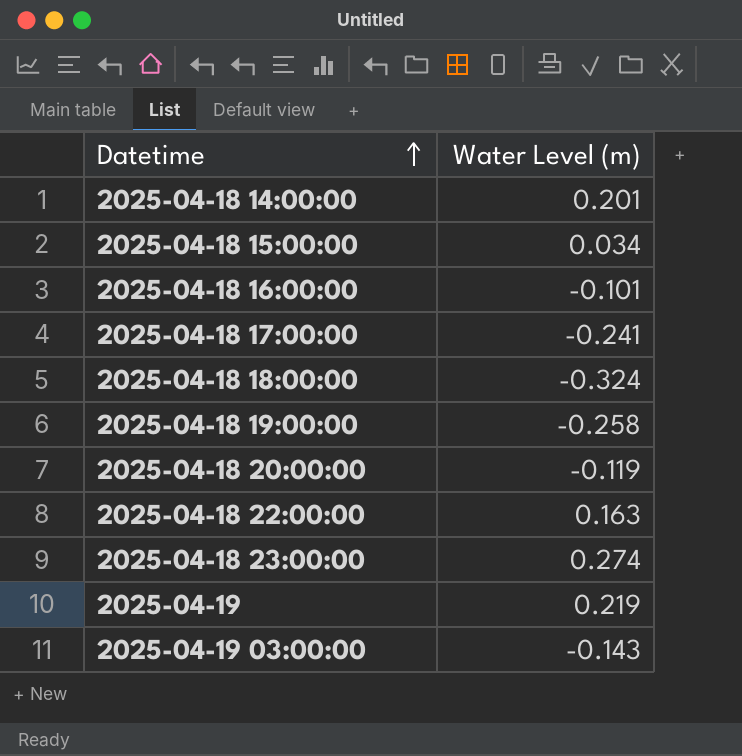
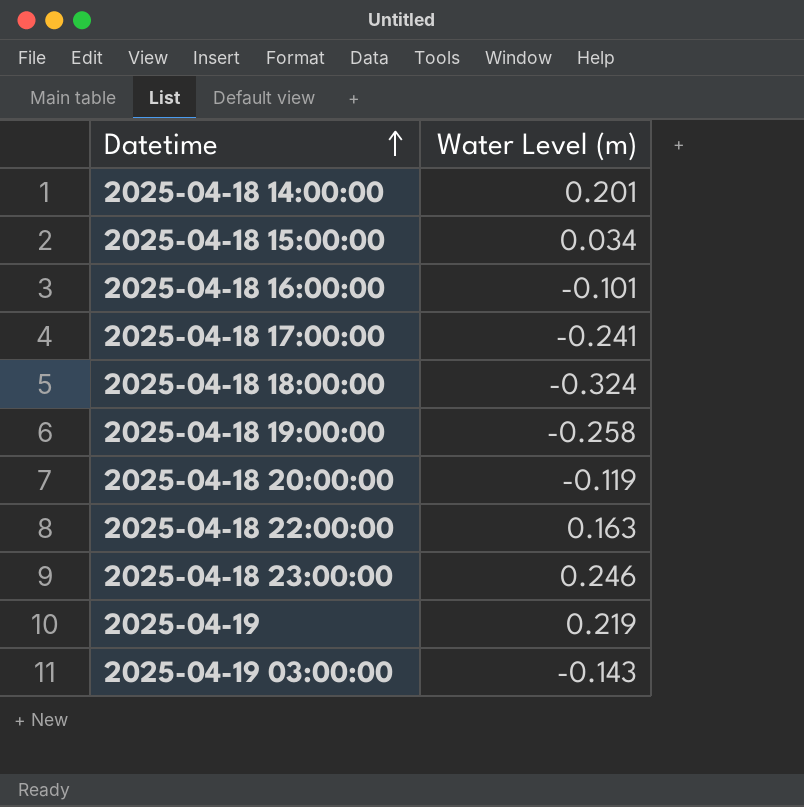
2025-04-18 23:00:00 | Water Level (m): 0.274 -> 0.246

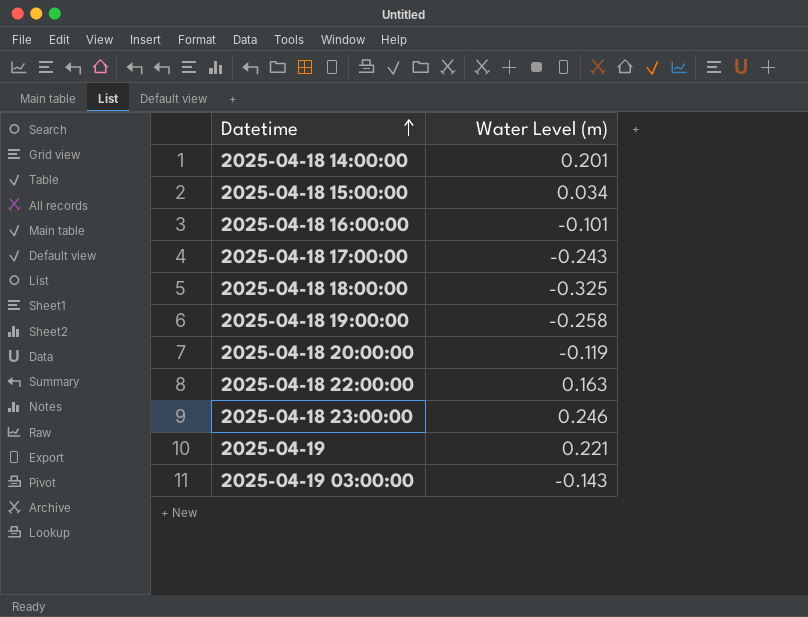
2025-04-18 17:00:00 | Water Level (m): -0.241 -> -0.243
2025-04-18 18:00:00 | Water Level (m): -0.324 -> -0.325
2025-04-19 | Water Level (m): 0.219 -> 0.221

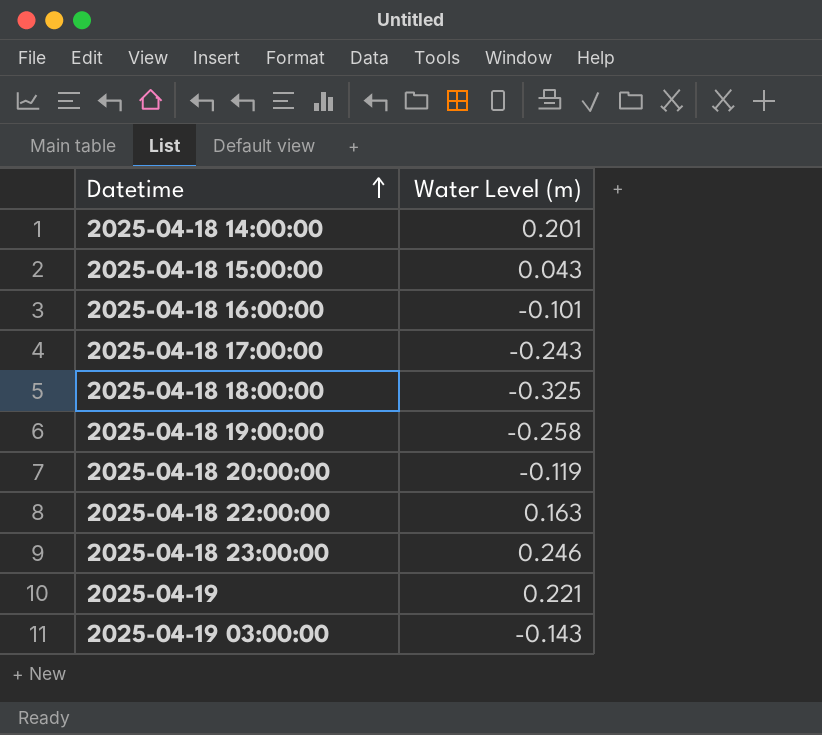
2025-04-18 15:00:00 | Water Level (m): 0.034 -> 0.043

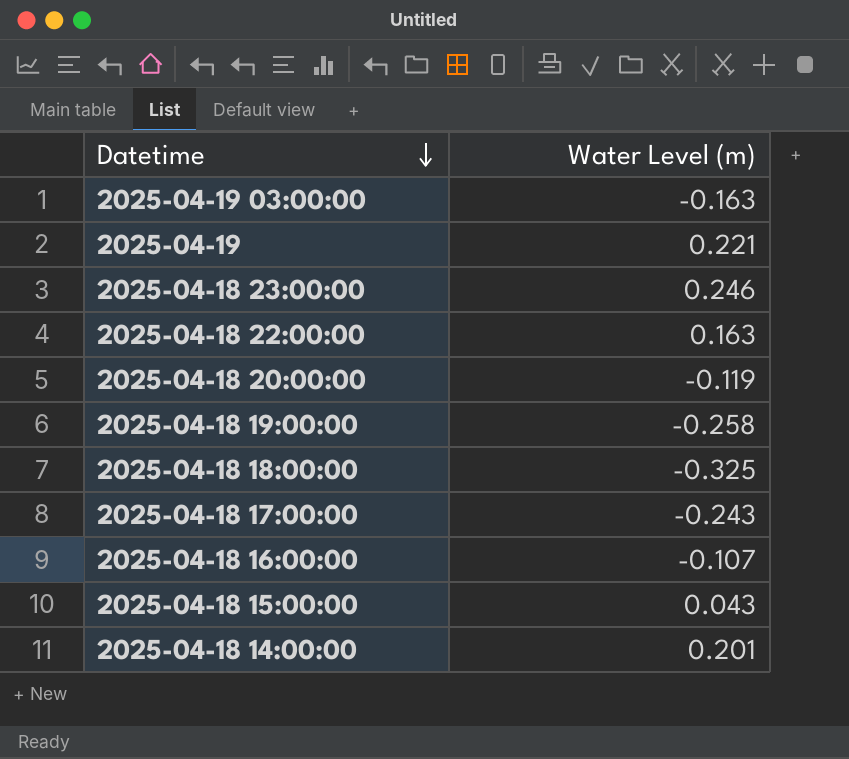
row order: Datetime ascending -> Datetime descending
2025-04-19 03:00:00 | Water Level (m): -0.143 -> -0.163
2025-04-18 16:00:00 | Water Level (m): -0.101 -> -0.107

